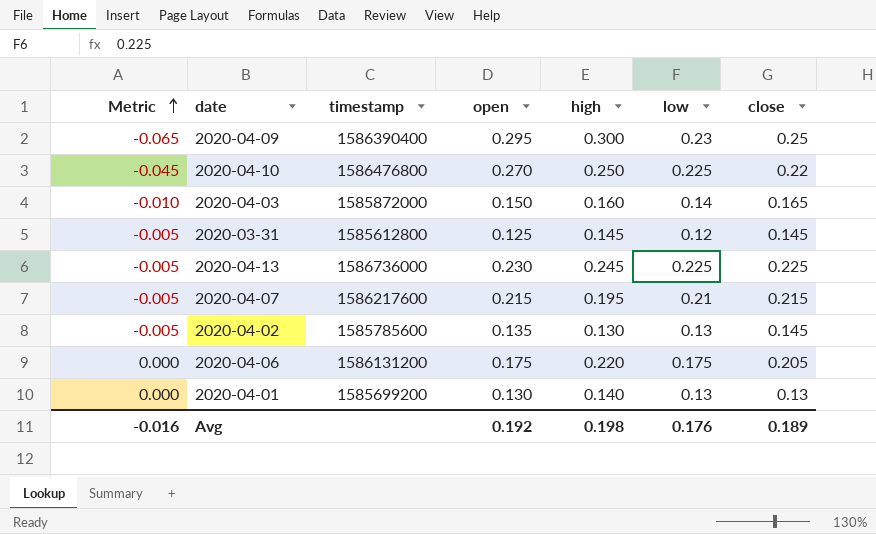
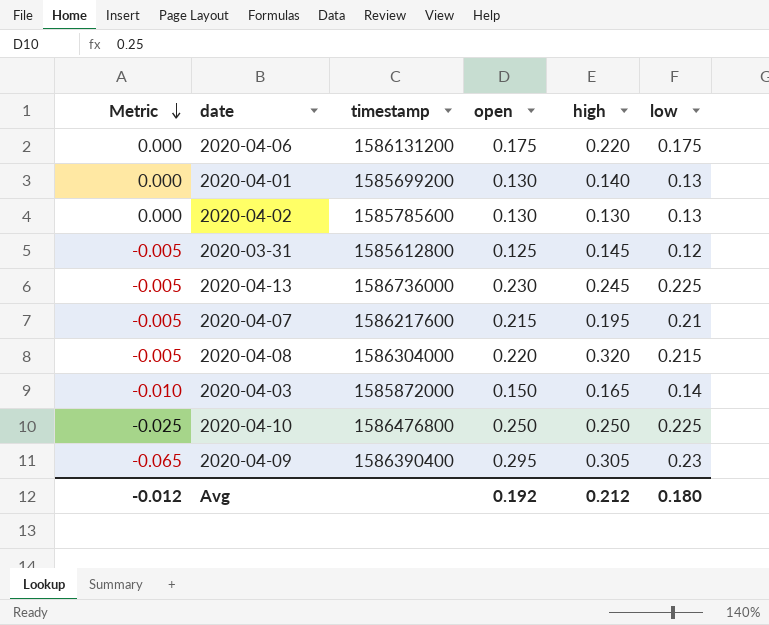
row order: Metric ascending -> Metric descending
column close | position: 7 -> none
2020-04-02 | Metric: -0.005 -> 0.000
2020-04-02 | open: 0.135 -> 0.130
row 2020-04-08: none -> -0.005 | 1586304000 | 0.220 | 0.320 | 0.215
2020-04-03 | high: 0.160 -> 0.165
2020-04-10 | Metric: -0.045 -> -0.025
2020-04-10 | open: 0.270 -> 0.250
2020-04-09 | high: 0.300 -> 0.305
Avg | Metric: -0.016 -> -0.012
Avg | high: 0.198 -> 0.212
Avg | low: 0.176 -> 0.180

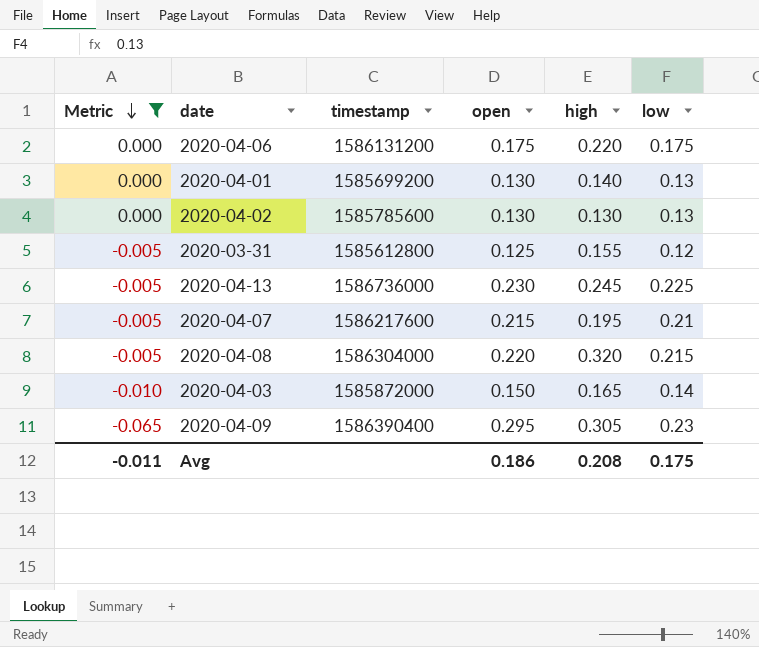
filter: none -> Metric != -0.025
2020-03-31 | high: 0.145 -> 0.155
Avg | Metric: -0.012 -> -0.011
Avg | open: 0.192 -> 0.186
Avg | high: 0.212 -> 0.208
Avg | low: 0.180 -> 0.175

